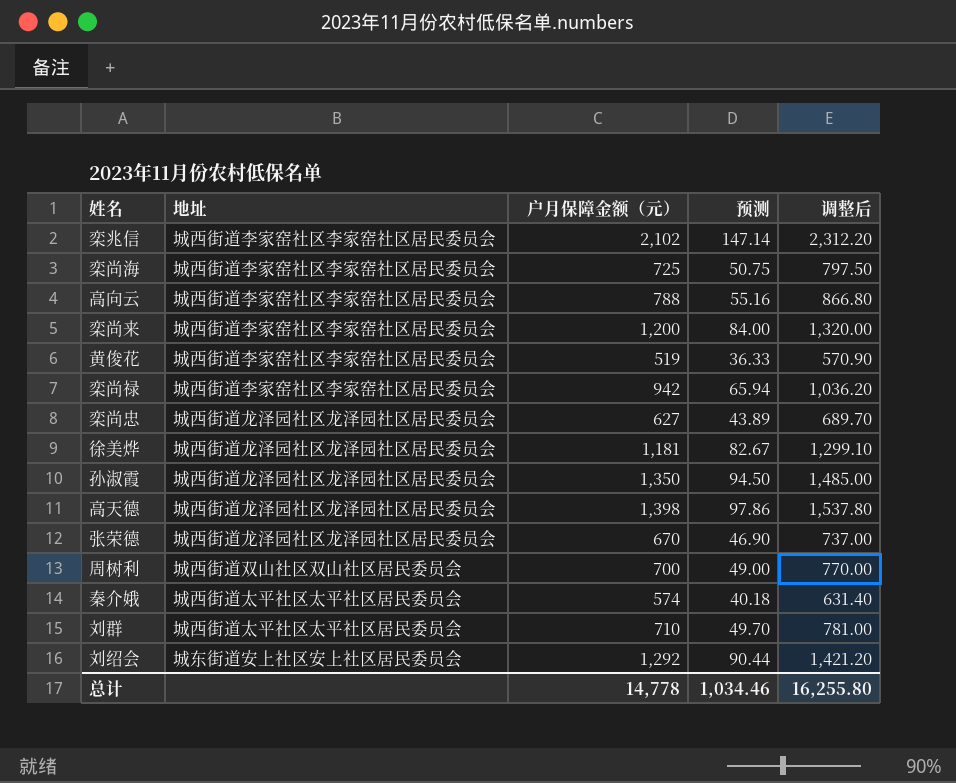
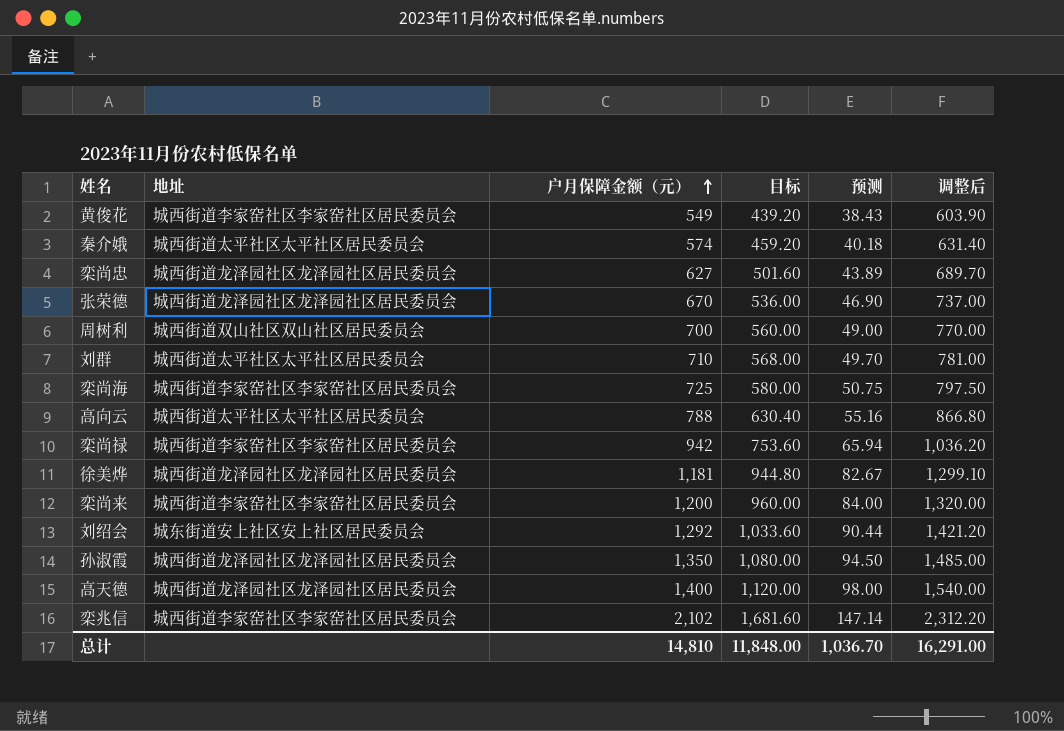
row order: none -> 户月保障金额（元） ascending
column 目标 | formula: none -> [户月保障金额（元）] * 0.8
黄俊花 | 户月保障金额（元）: 519 -> 549
黄俊花 | 预测: 36.33 -> 38.43
黄俊花 | 调整后: 570.90 -> 603.90
高向云 | 地址: 城西街道李家窑社区李家窑社区居民委员会 -> 城西街道太平社区太平社区居民委员会
高天德 | 户月保障金额（元）: 1,398 -> 1,400
高天德 | 预测: 97.86 -> 98.00
高天德 | 调整后: 1,537.80 -> 1,540.00
总计 | 户月保障金额（元）: 14,778 -> 14,810
总计 | 预测: 1,034.46 -> 1,036.70
总计 | 调整后: 16,255.80 -> 16,291.00

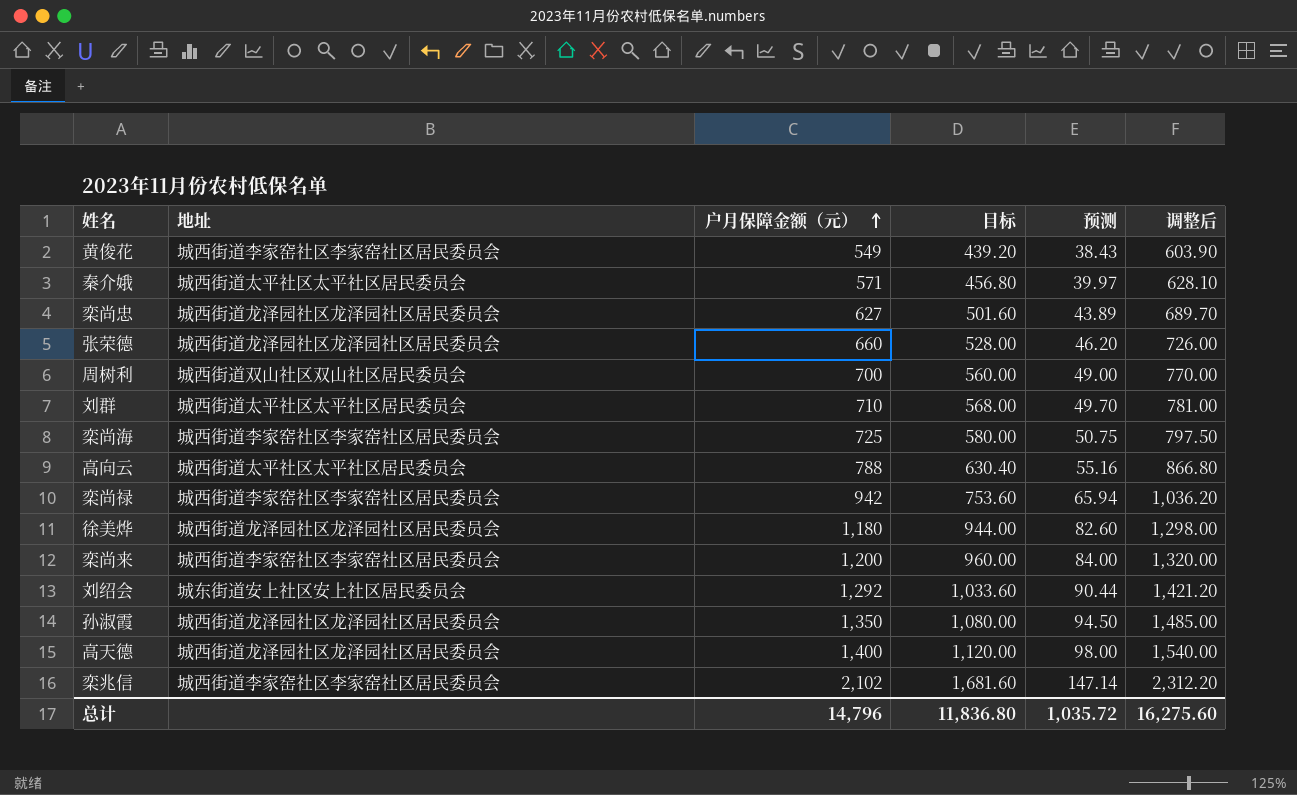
秦介娥 | 户月保障金额（元）: 574 -> 571
秦介娥 | 目标: 459.20 -> 456.80
秦介娥 | 预测: 40.18 -> 39.97
秦介娥 | 调整后: 631.40 -> 628.10
张荣德 | 户月保障金额（元）: 670 -> 660
张荣德 | 目标: 536.00 -> 528.00
张荣德 | 预测: 46.90 -> 46.20
张荣德 | 调整后: 737.00 -> 726.00
徐美烨 | 户月保障金额（元）: 1,181 -> 1,180
徐美烨 | 目标: 944.80 -> 944.00
徐美烨 | 预测: 82.67 -> 82.60
徐美烨 | 调整后: 1,299.10 -> 1,298.00
总计 | 户月保障金额（元）: 14,810 -> 14,796
总计 | 目标: 11,848.00 -> 11,836.80
总计 | 预测: 1,036.70 -> 1,035.72
总计 | 调整后: 16,291.00 -> 16,275.60

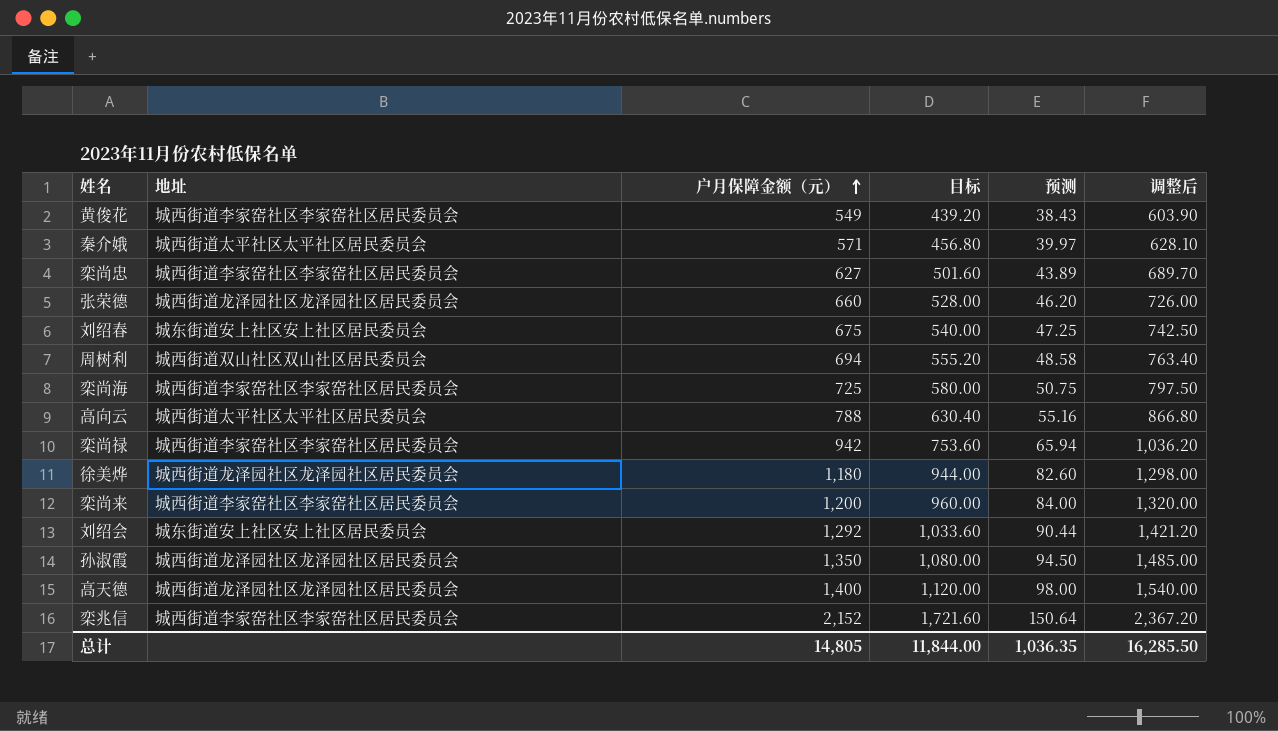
row 刘群: 城西街道太平社区太平社区居民委员会 | 710 | 568.00 | 49.70 | 781.00 -> none
栾尚忠 | 地址: 城西街道龙泽园社区龙泽园社区居民委员会 -> 城西街道李家窑社区李家窑社区居民委员会
row 刘绍春: none -> 城东街道安上社区安上社区居民委员会 | 675 | 540.00 | 47.25 | 742.50
周树利 | 户月保障金额（元）: 700 -> 694
周树利 | 目标: 560.00 -> 555.20
周树利 | 预测: 49.00 -> 48.58
周树利 | 调整后: 770.00 -> 763.40
栾兆信 | 户月保障金额（元）: 2,102 -> 2,152
栾兆信 | 目标: 1,681.60 -> 1,721.60
栾兆信 | 预测: 147.14 -> 150.64
栾兆信 | 调整后: 2,312.20 -> 2,367.20
总计 | 户月保障金额（元）: 14,796 -> 14,805
总计 | 目标: 11,836.80 -> 11,844.00
总计 | 预测: 1,035.72 -> 1,036.35
总计 | 调整后: 16,275.60 -> 16,285.50

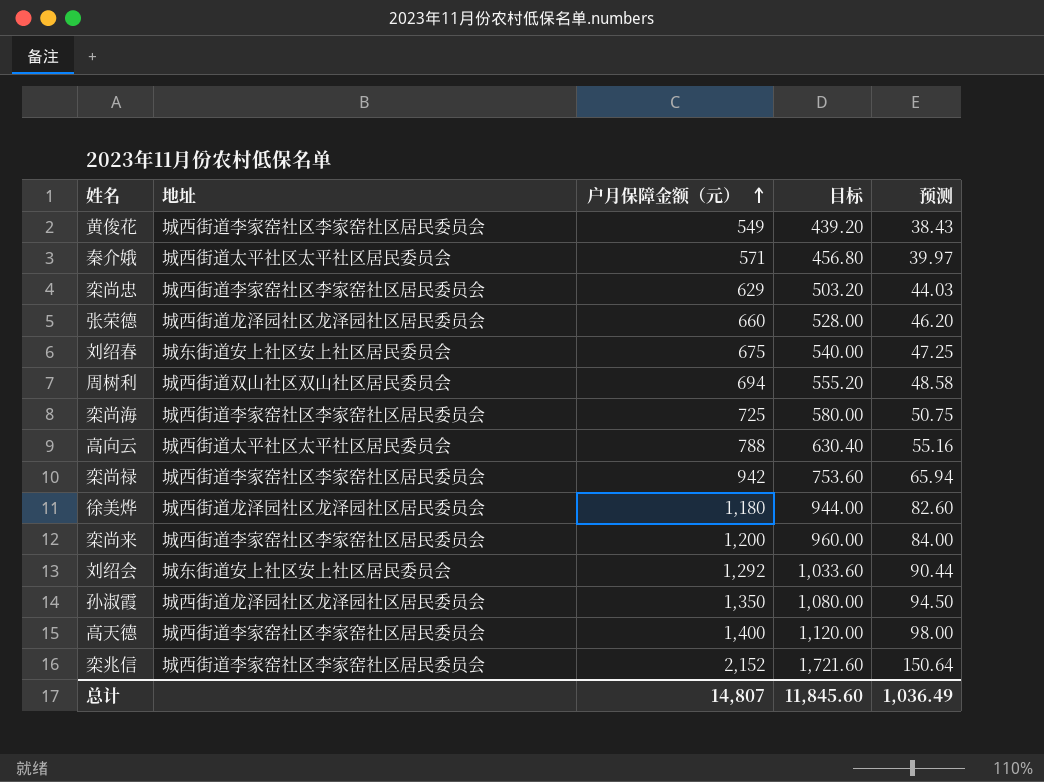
column 调整后 | formula: [户月保障金额（元）] * 1.1 -> none
栾尚忠 | 户月保障金额（元）: 627 -> 629
栾尚忠 | 目标: 501.60 -> 503.20
栾尚忠 | 预测: 43.89 -> 44.03
高天德 | 地址: 城西街道龙泽园社区龙泽园社区居民委员会 -> 城西街道李家窑社区李家窑社区居民委员会
总计 | 户月保障金额（元）: 14,805 -> 14,807
总计 | 目标: 11,844.00 -> 11,845.60
总计 | 预测: 1,036.35 -> 1,036.49

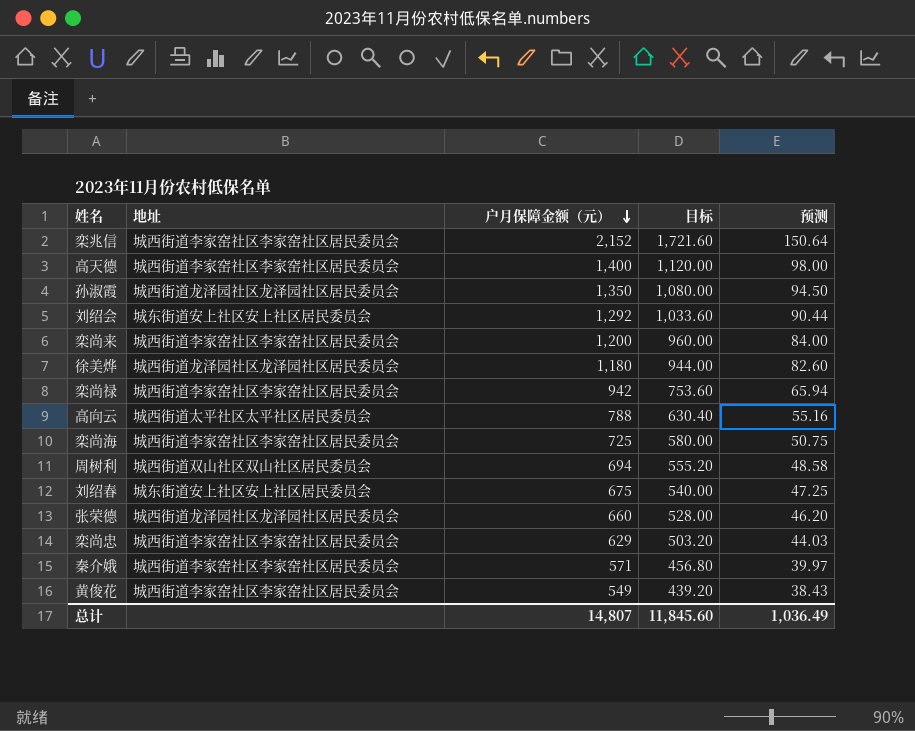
row order: 户月保障金额（元） ascending -> 户月保障金额（元） descending
秦介娥 | 地址: 城西街道太平社区太平社区居民委员会 -> 城西街道李家窑社区李家窑社区居民委员会

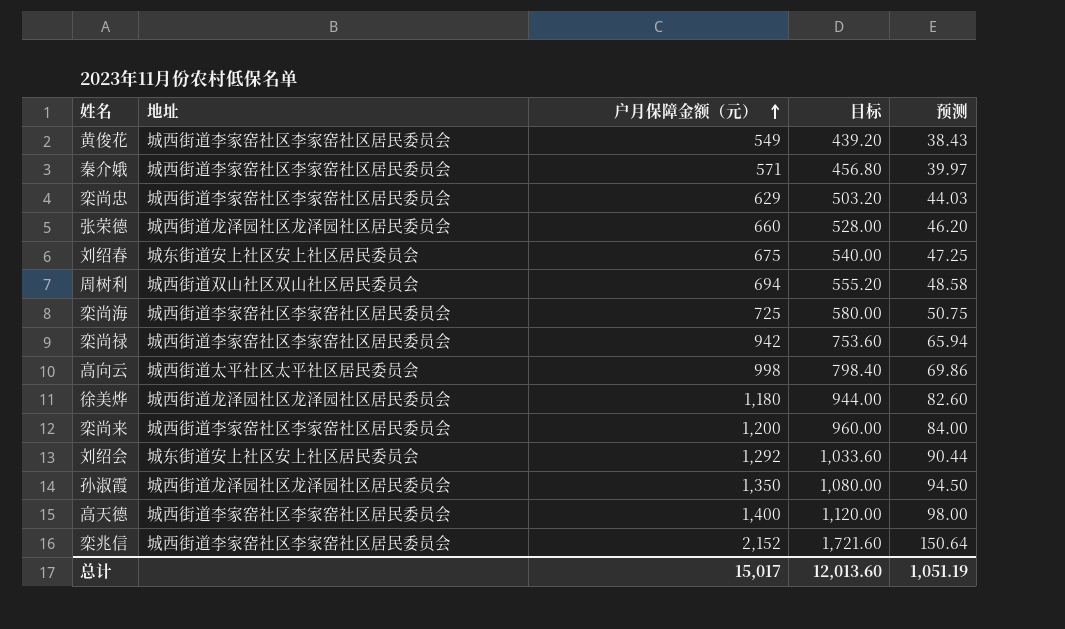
row order: 户月保障金额（元） descending -> 户月保障金额（元） ascending
高向云 | 户月保障金额（元）: 788 -> 998
高向云 | 目标: 630.40 -> 798.40
高向云 | 预测: 55.16 -> 69.86
总计 | 户月保障金额（元）: 14,807 -> 15,017
总计 | 目标: 11,845.60 -> 12,013.60
总计 | 预测: 1,036.49 -> 1,051.19

